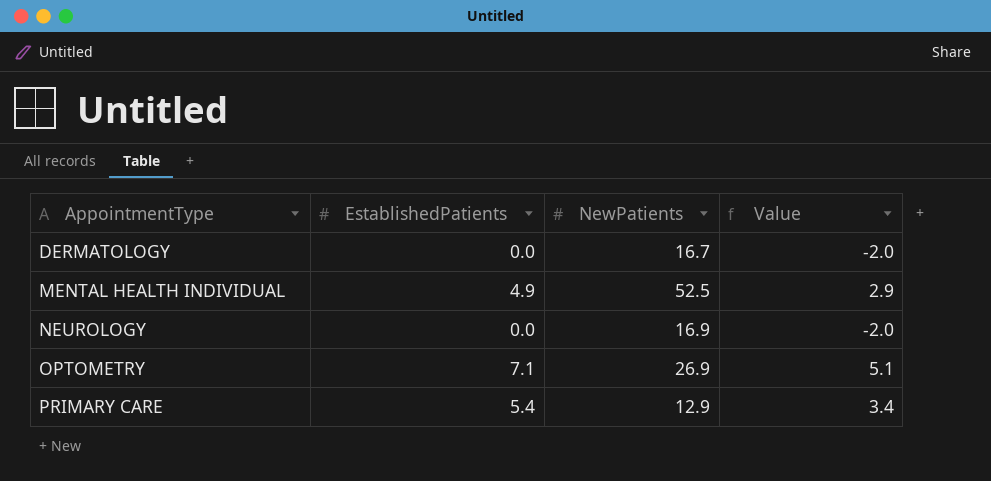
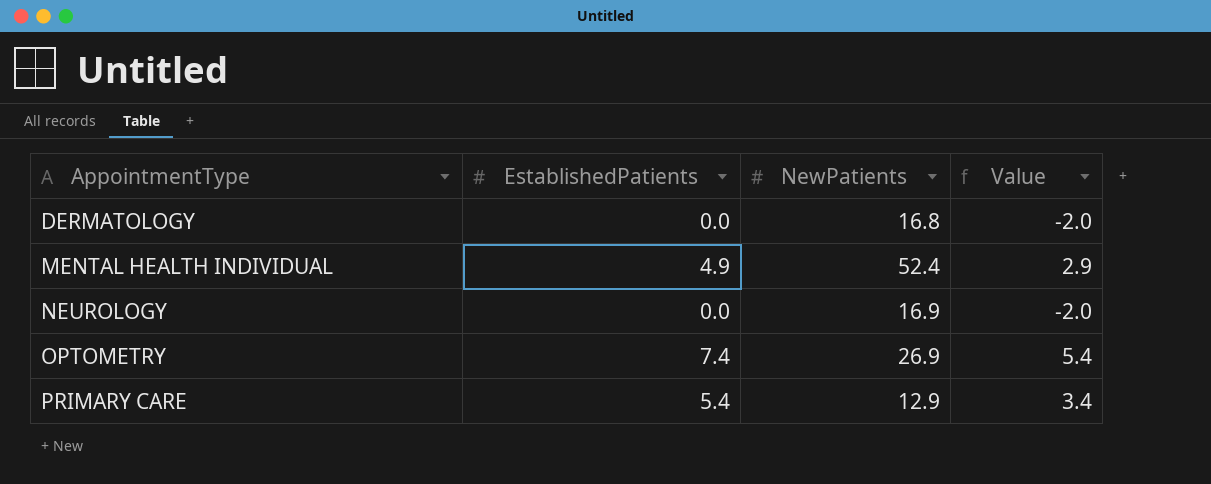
DERMATOLOGY | NewPatients: 16.7 -> 16.8
MENTAL HEALTH INDIVIDUAL | NewPatients: 52.5 -> 52.4
OPTOMETRY | EstablishedPatients: 7.1 -> 7.4
OPTOMETRY | Value: 5.1 -> 5.4

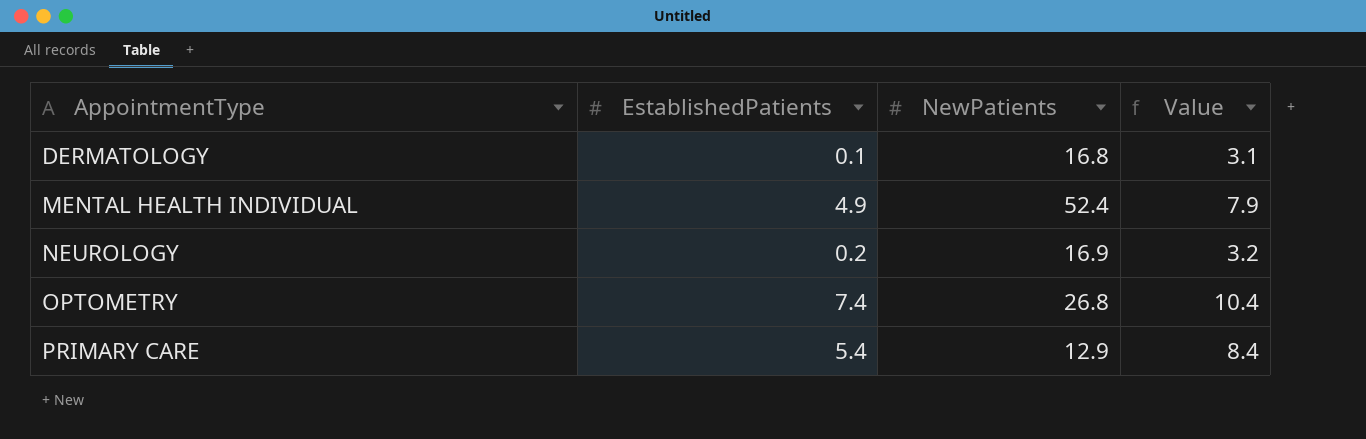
column Value | formula: [EstablishedPatients] - 2 -> [EstablishedPatients] + 3
DERMATOLOGY | EstablishedPatients: 0.0 -> 0.1
NEUROLOGY | EstablishedPatients: 0.0 -> 0.2
OPTOMETRY | NewPatients: 26.9 -> 26.8

